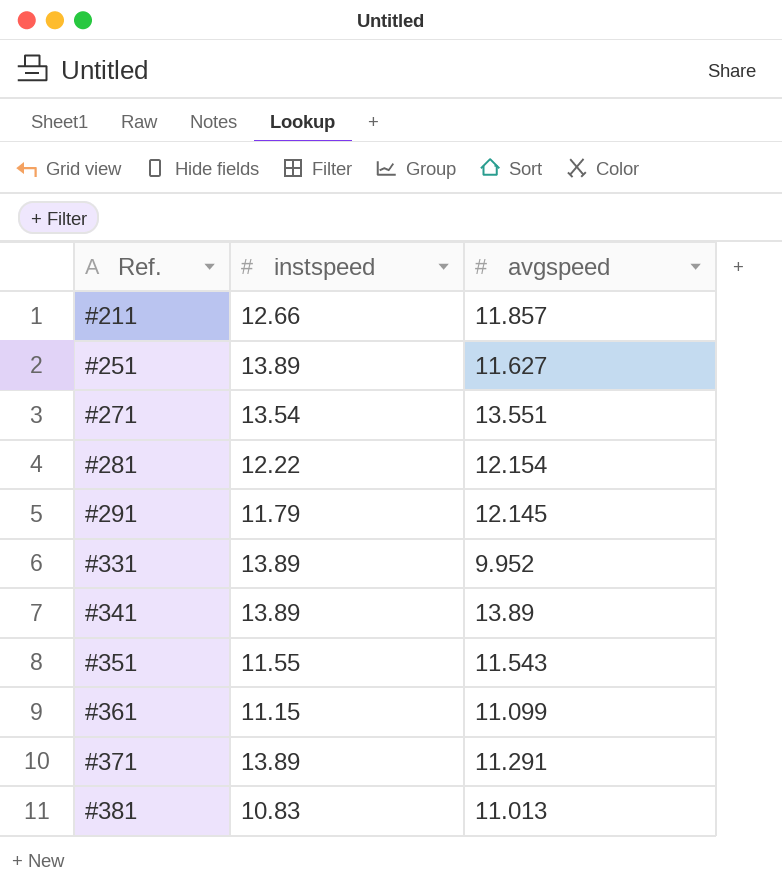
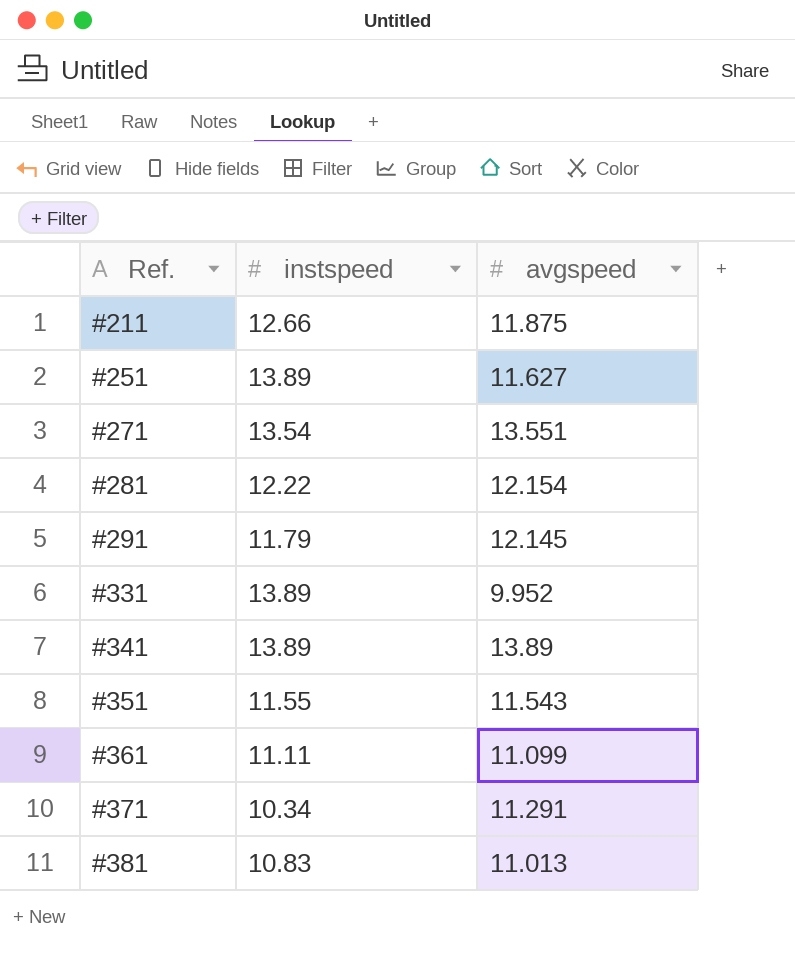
#211 | avgspeed: 11.857 -> 11.875
#361 | instspeed: 11.15 -> 11.11
#371 | instspeed: 13.89 -> 10.34

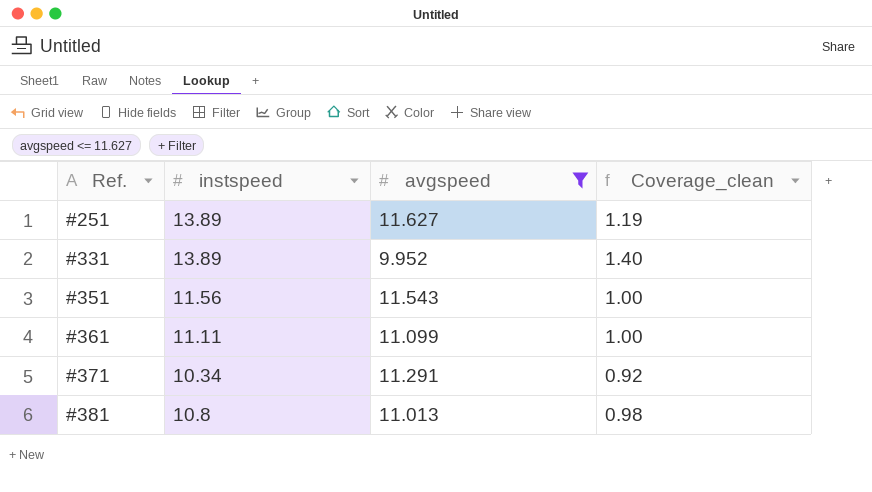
filter: none -> avgspeed <= 11.627
column Coverage_clean | formula: none -> [instspeed] / [avgspeed]
#351 | instspeed: 11.55 -> 11.56
#381 | instspeed: 10.83 -> 10.8

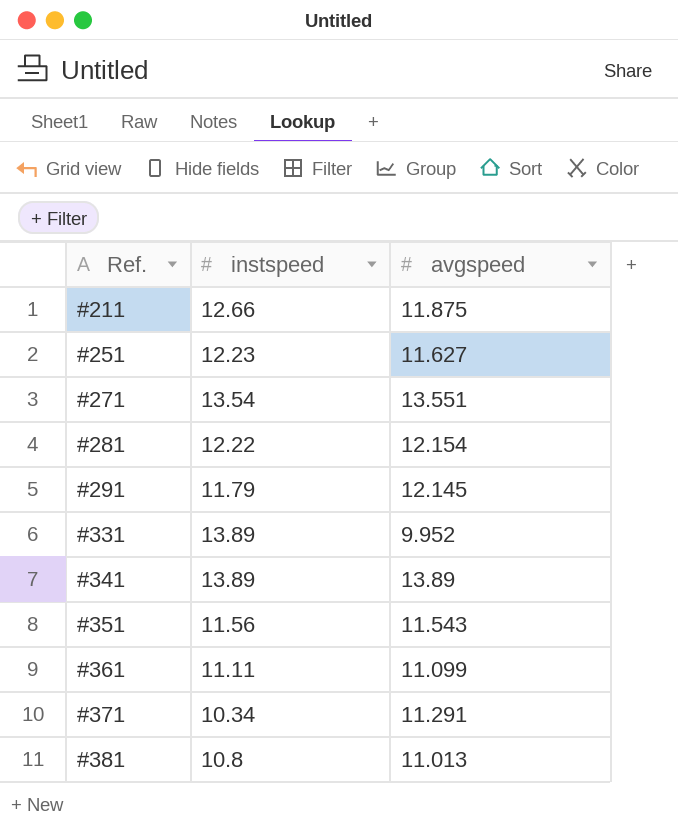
filter: avgspeed <= 11.627 -> none
column Coverage_clean | formula: [instspeed] / [avgspeed] -> none
#251 | instspeed: 13.89 -> 12.23

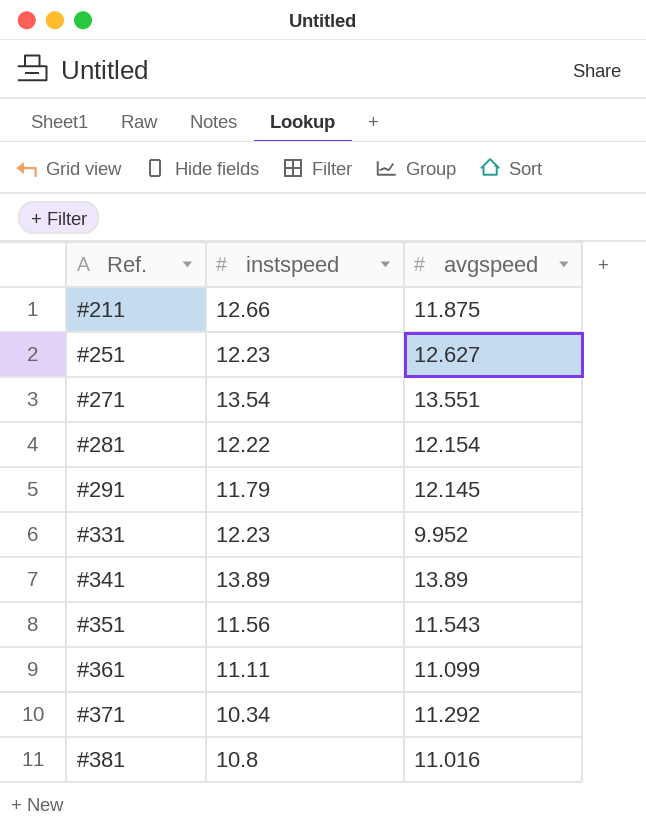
#251 | avgspeed: 11.627 -> 12.627
#331 | instspeed: 13.89 -> 12.23
#371 | avgspeed: 11.291 -> 11.292
#381 | avgspeed: 11.013 -> 11.016

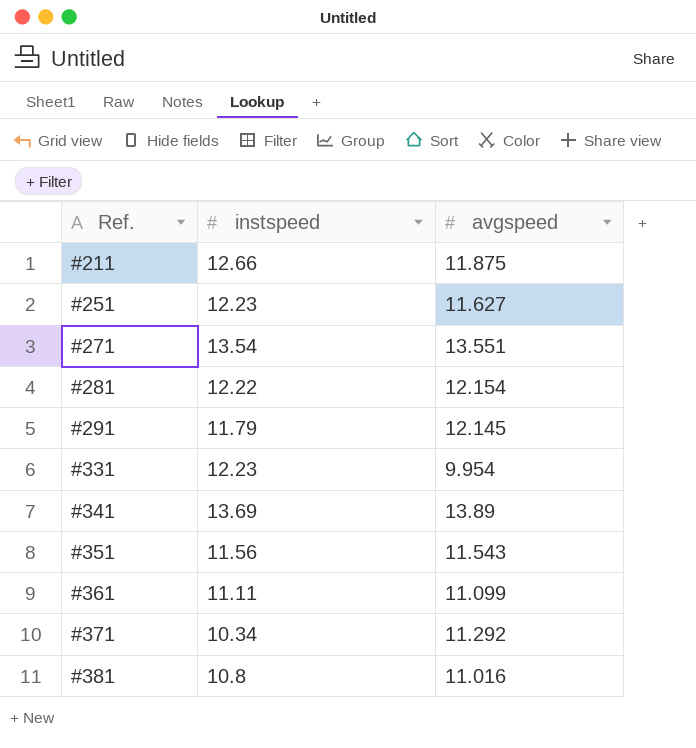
#251 | avgspeed: 12.627 -> 11.627
#331 | avgspeed: 9.952 -> 9.954
#341 | instspeed: 13.89 -> 13.69

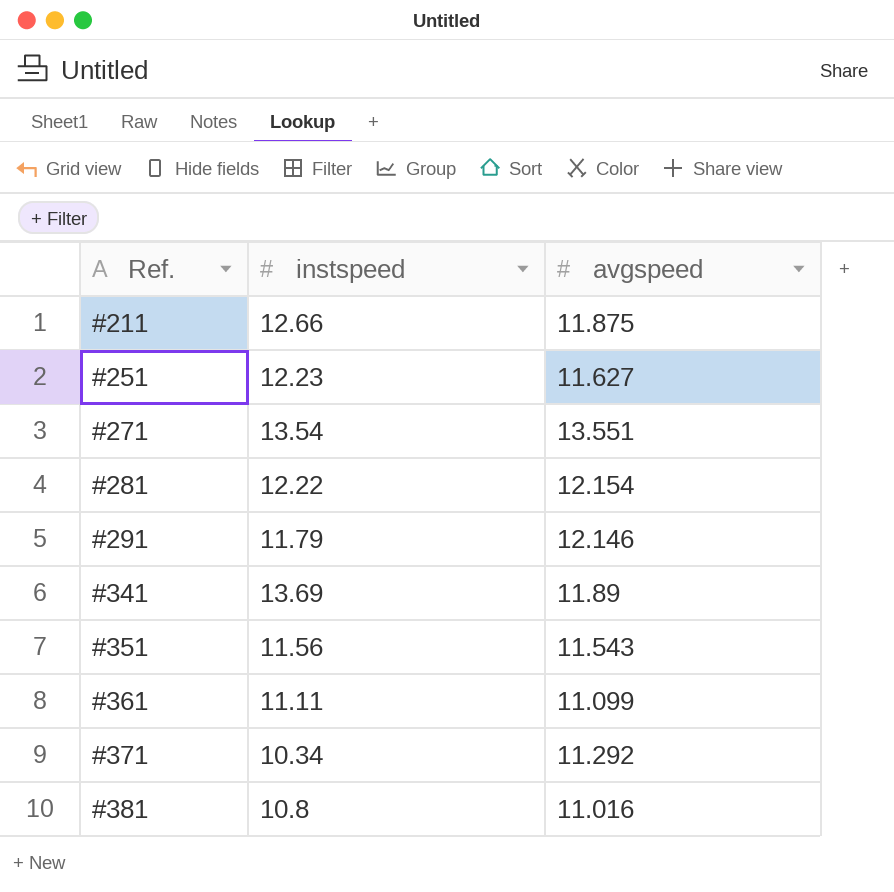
row #331: 12.23 | 9.954 -> none
#291 | avgspeed: 12.145 -> 12.146
#341 | avgspeed: 13.89 -> 11.89

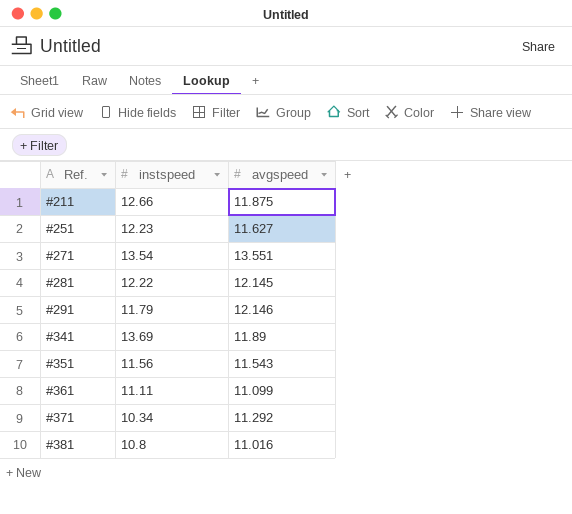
#281 | avgspeed: 12.154 -> 12.145

